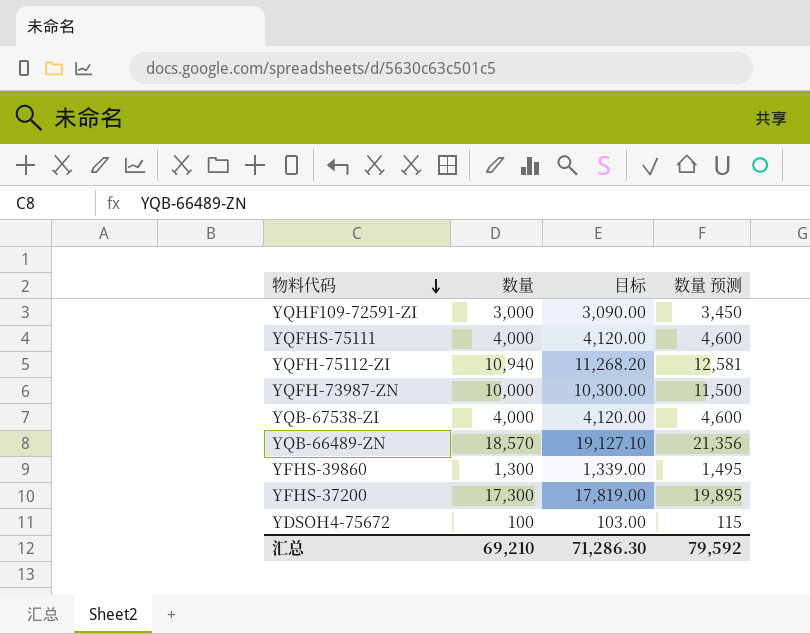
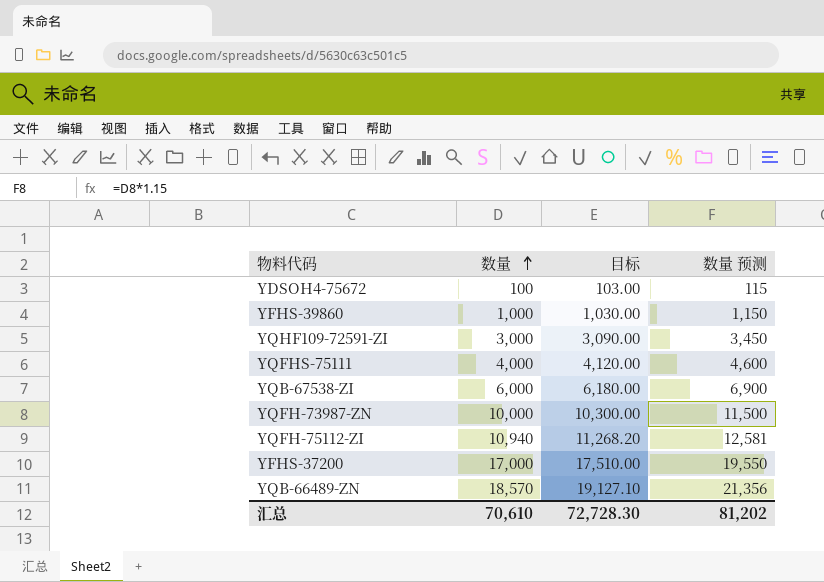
row order: 物料代码 descending -> 数量 ascending
YFHS-39860 | 数量: 1,300 -> 1,000
YFHS-39860 | 目标: 1,339.00 -> 1,030.00
YFHS-39860 | 数量 预测: 1,495 -> 1,150
YQB-67538-ZI | 数量: 4,000 -> 6,000
YQB-67538-ZI | 目标: 4,120.00 -> 6,180.00
YQB-67538-ZI | 数量 预测: 4,600 -> 6,900
YFHS-37200 | 数量: 17,300 -> 17,000
YFHS-37200 | 目标: 17,819.00 -> 17,510.00
YFHS-37200 | 数量 预测: 19,895 -> 19,550
汇总 | 数量: 69,210 -> 70,610
汇总 | 目标: 71,286.30 -> 72,728.30
汇总 | 数量 预测: 79,592 -> 81,202

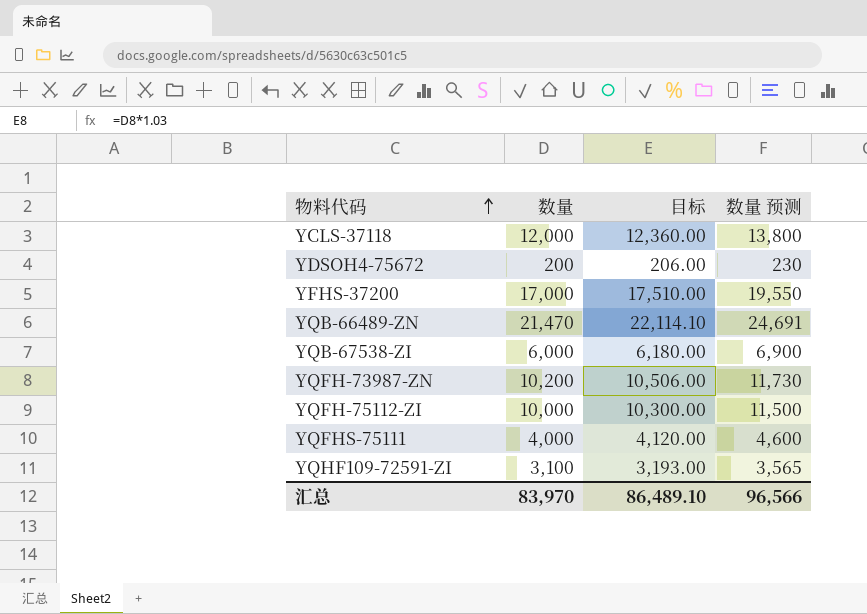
row order: 数量 ascending -> 物料代码 ascending
row YFHS-39860: 1,000 | 1,030.00 | 1,150 -> none
row YCLS-37118: none -> 12,000 | 12,360.00 | 13,800
YDSOH4-75672 | 数量: 100 -> 200
YDSOH4-75672 | 目标: 103.00 -> 206.00
YDSOH4-75672 | 数量 预测: 115 -> 230
YQB-66489-ZN | 数量: 18,570 -> 21,470
YQB-66489-ZN | 目标: 19,127.10 -> 22,114.10
YQB-66489-ZN | 数量 预测: 21,356 -> 24,691
YQFH-73987-ZN | 数量: 10,000 -> 10,200
YQFH-73987-ZN | 目标: 10,300.00 -> 10,506.00
YQFH-73987-ZN | 数量 预测: 11,500 -> 11,730
YQFH-75112-ZI | 数量: 10,940 -> 10,000
YQFH-75112-ZI | 目标: 11,268.20 -> 10,300.00
YQFH-75112-ZI | 数量 预测: 12,581 -> 11,500
YQHF109-72591-ZI | 数量: 3,000 -> 3,100
YQHF109-72591-ZI | 目标: 3,090.00 -> 3,193.00
YQHF109-72591-ZI | 数量 预测: 3,450 -> 3,565
汇总 | 数量: 70,610 -> 83,970
汇总 | 目标: 72,728.30 -> 86,489.10
汇总 | 数量 预测: 81,202 -> 96,566

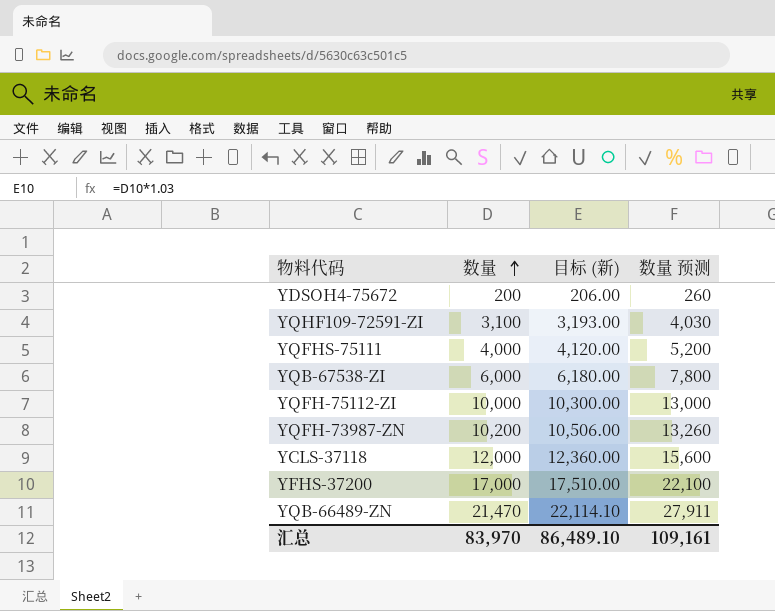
row order: 物料代码 ascending -> 数量 ascending
column name: 目标 -> 目标 (新)
column 数量 预测 | formula: [数量] * 1.15 -> [数量] * 1.3
汇总 | 数量 预测: 96,566 -> 109,161

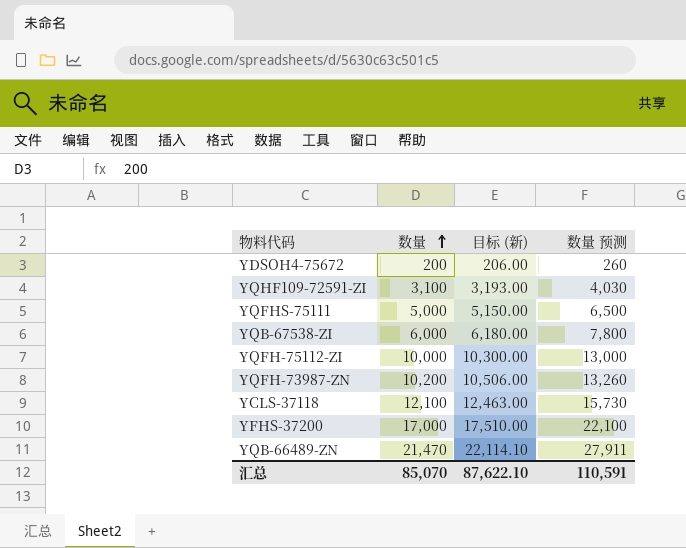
YQFHS-75111 | 数量: 4,000 -> 5,000
YQFHS-75111 | 目标 (新): 4,120.00 -> 5,150.00
YQFHS-75111 | 数量 预测: 5,200 -> 6,500
YCLS-37118 | 数量: 12,000 -> 12,100
YCLS-37118 | 目标 (新): 12,360.00 -> 12,463.00
YCLS-37118 | 数量 预测: 15,600 -> 15,730
汇总 | 数量: 83,970 -> 85,070
汇总 | 目标 (新): 86,489.10 -> 87,622.10
汇总 | 数量 预测: 109,161 -> 110,591

